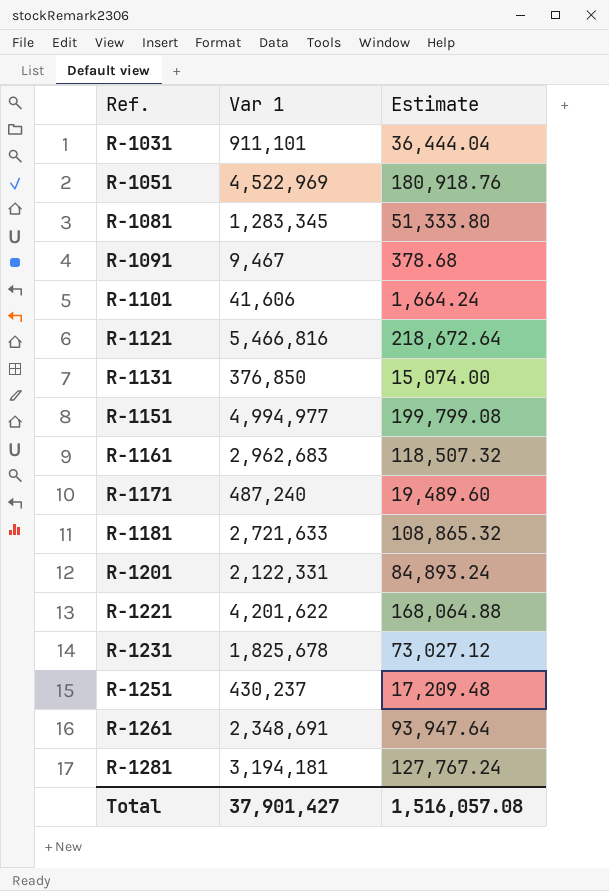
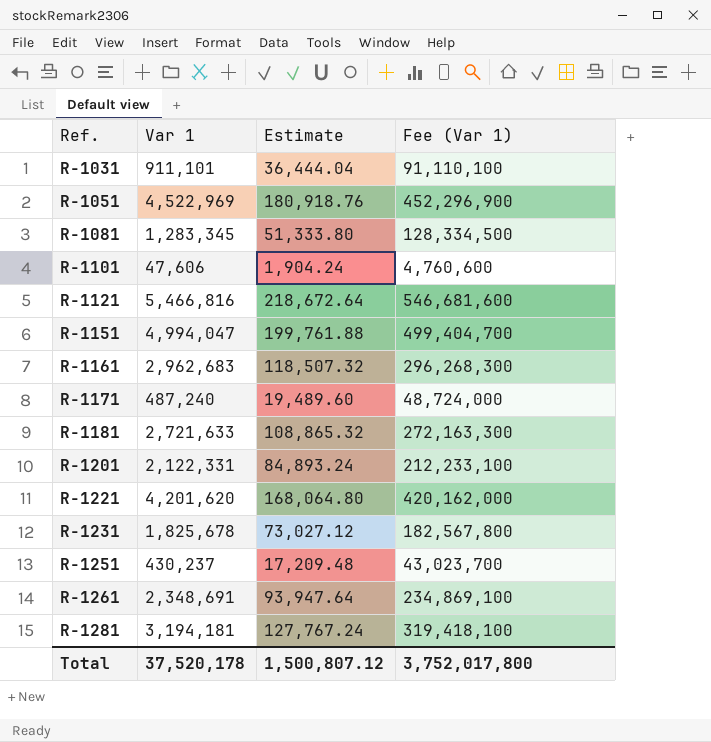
column Fee (Var 1) | formula: none -> [Var 1] * 100
row R-1091: 9,467 | 378.68 -> none
row R-1131: 376,850 | 15,074.00 -> none
R-1101 | Var 1: 41,606 -> 47,606
R-1101 | Estimate: 1,664.24 -> 1,904.24
R-1151 | Var 1: 4,994,977 -> 4,994,047
R-1151 | Estimate: 199,799.08 -> 199,761.88
R-1221 | Var 1: 4,201,622 -> 4,201,620
R-1221 | Estimate: 168,064.88 -> 168,064.80
Total | Var 1: 37,901,427 -> 37,520,178
Total | Estimate: 1,516,057.08 -> 1,500,807.12

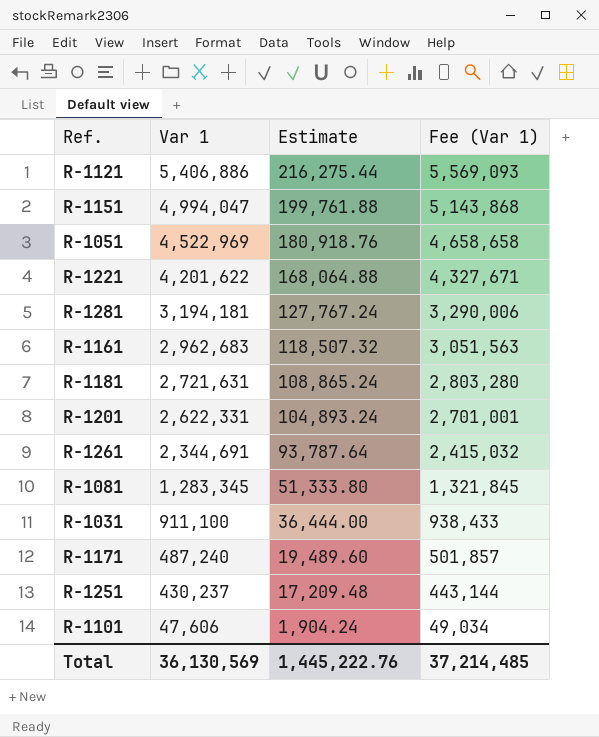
row order: Ref. ascending -> Var 1 descending
column Fee (Var 1) | formula: [Var 1] * 100 -> [Var 1] * 1.03
row R-1231: 1,825,678 | 73,027.12 | 182,567,800 -> none
R-1121 | Var 1: 5,466,816 -> 5,406,886
R-1121 | Estimate: 218,672.64 -> 216,275.44
R-1221 | Var 1: 4,201,620 -> 4,201,622
R-1221 | Estimate: 168,064.80 -> 168,064.88
R-1181 | Var 1: 2,721,633 -> 2,721,631
R-1181 | Estimate: 108,865.32 -> 108,865.24
R-1201 | Var 1: 2,122,331 -> 2,622,331
R-1201 | Estimate: 84,893.24 -> 104,893.24
R-1261 | Var 1: 2,348,691 -> 2,344,691
R-1261 | Estimate: 93,947.64 -> 93,787.64
R-1031 | Var 1: 911,101 -> 911,100
R-1031 | Estimate: 36,444.04 -> 36,444.00
Total | Var 1: 37,520,178 -> 36,130,569
Total | Estimate: 1,500,807.12 -> 1,445,222.76
Total | Fee (Var 1): 3,752,017,800 -> 37,214,485

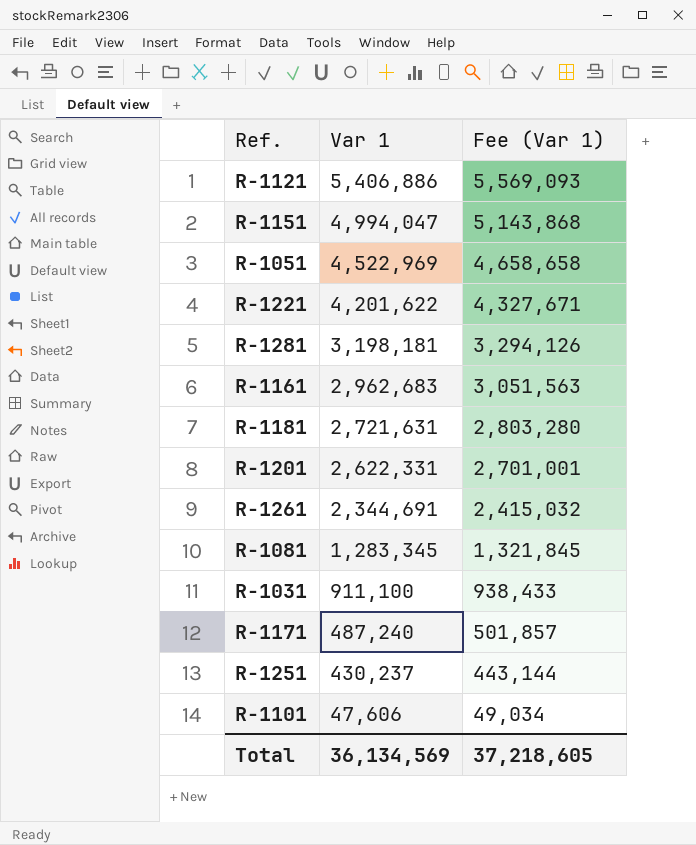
column Estimate | formula: [Var 1] * 0.04 -> none
R-1281 | Var 1: 3,194,181 -> 3,198,181
R-1281 | Fee (Var 1): 3,290,006 -> 3,294,126
Total | Var 1: 36,130,569 -> 36,134,569
Total | Fee (Var 1): 37,214,485 -> 37,218,605

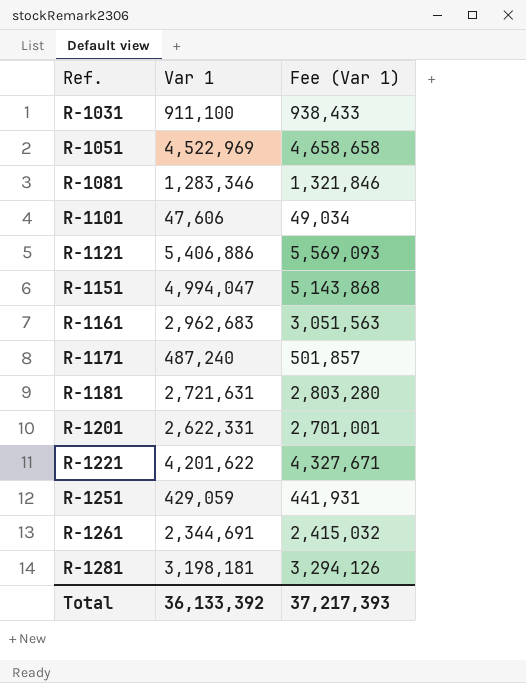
row order: Var 1 descending -> Ref. ascending
R-1081 | Var 1: 1,283,345 -> 1,283,346
R-1081 | Fee (Var 1): 1,321,845 -> 1,321,846
R-1251 | Var 1: 430,237 -> 429,059
R-1251 | Fee (Var 1): 443,144 -> 441,931
Total | Var 1: 36,134,569 -> 36,133,392
Total | Fee (Var 1): 37,218,605 -> 37,217,393

